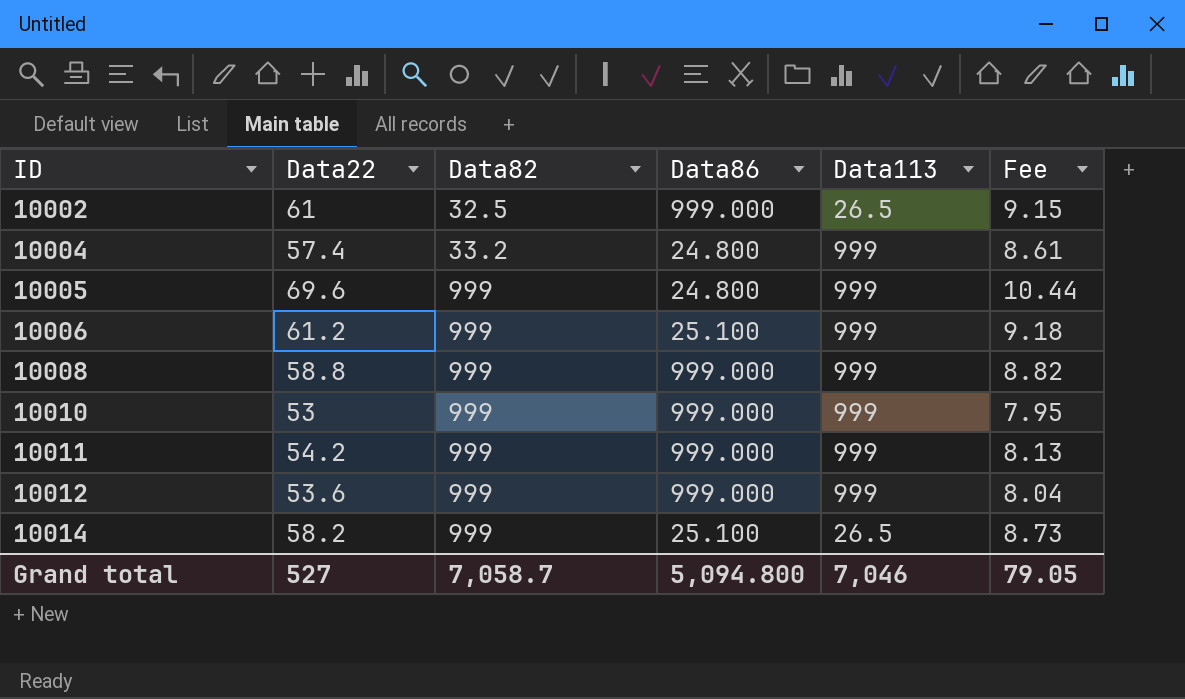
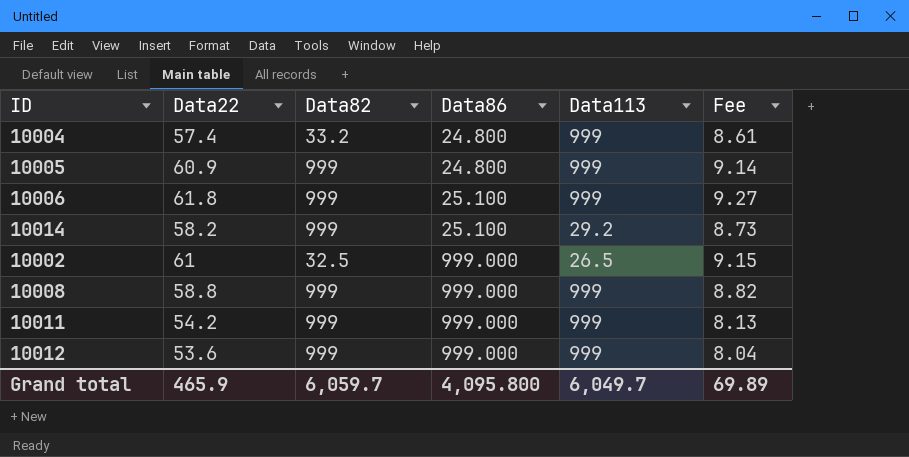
row order: ID ascending -> Data86 ascending
row 10010: 53 | 999 | 999.000 | 999 | 7.95 -> none
10005 | Data22: 69.6 -> 60.9
10005 | Fee: 10.44 -> 9.14
10006 | Data22: 61.2 -> 61.8
10006 | Fee: 9.18 -> 9.27
10014 | Data113: 26.5 -> 29.2
Grand total | Data22: 527 -> 465.9
Grand total | Data82: 7,058.7 -> 6,059.7
Grand total | Data86: 5,094.800 -> 4,095.800
Grand total | Data113: 7,046 -> 6,049.7
Grand total | Fee: 79.05 -> 69.89

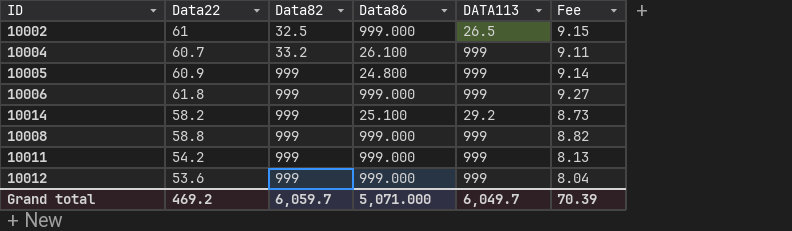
row order: Data86 ascending -> Data82 ascending
column name: Data113 -> DATA113
10004 | Data22: 57.4 -> 60.7
10004 | Data86: 24.800 -> 26.100
10004 | Fee: 8.61 -> 9.11
10006 | Data86: 25.100 -> 999.000
Grand total | Data22: 465.9 -> 469.2
Grand total | Data86: 4,095.800 -> 5,071.000
Grand total | Fee: 69.89 -> 70.39

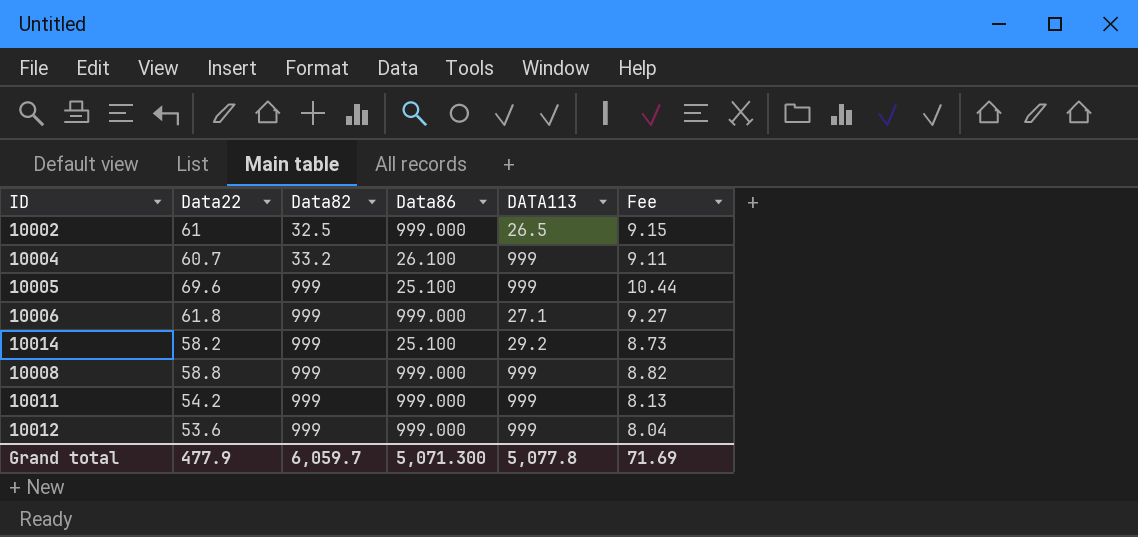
10005 | Data22: 60.9 -> 69.6
10005 | Data86: 24.800 -> 25.100
10005 | Fee: 9.14 -> 10.44
10006 | DATA113: 999 -> 27.1
Grand total | Data22: 469.2 -> 477.9
Grand total | Data86: 5,071.000 -> 5,071.300
Grand total | DATA113: 6,049.7 -> 5,077.8
Grand total | Fee: 70.39 -> 71.69

